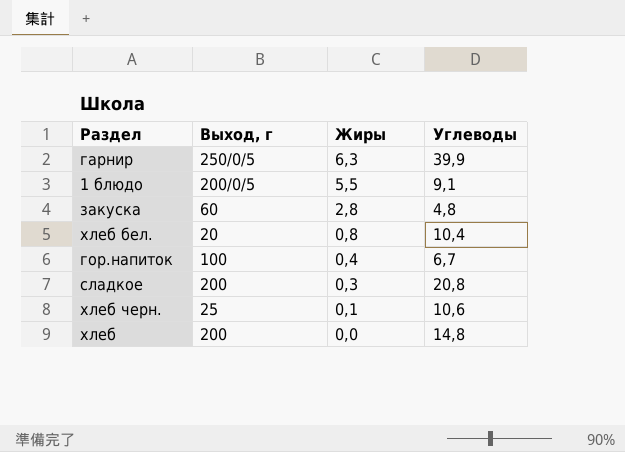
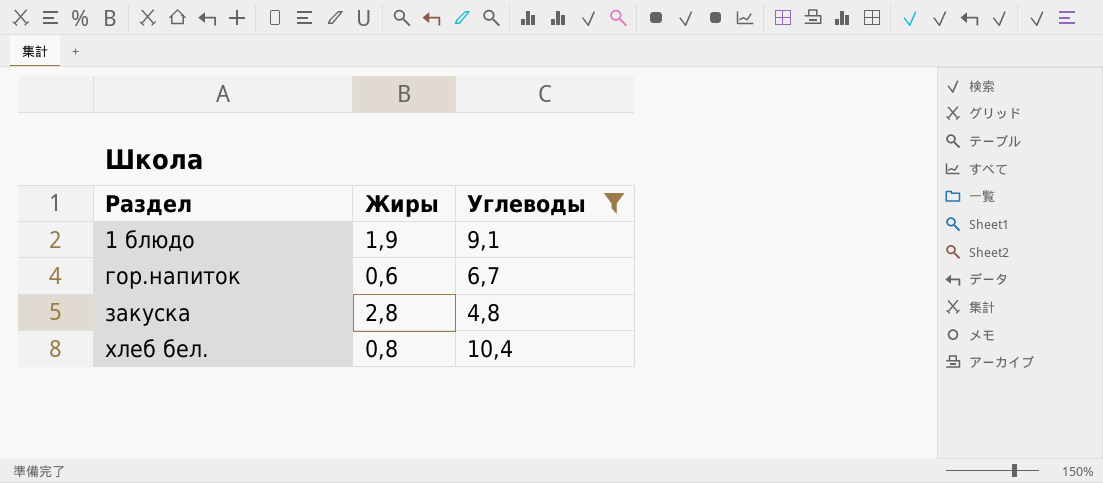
filter: none -> Углеводы <= 10,4
row order: Жиры descending -> Раздел ascending
column Выход, г | position: 2 -> none
1 блюдо | Жиры: 5,5 -> 1,9
гор.напиток | Жиры: 0,4 -> 0,6

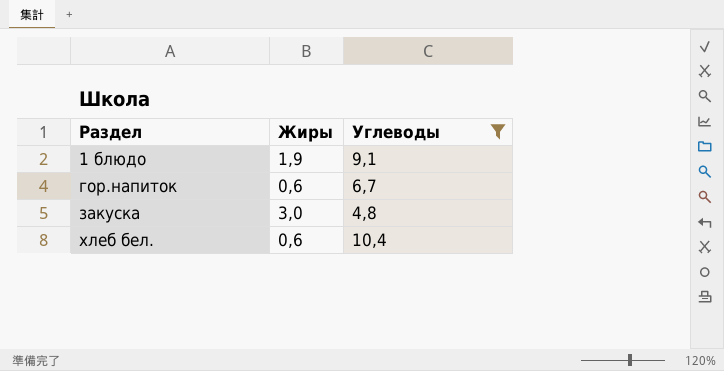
закуска | Жиры: 2,8 -> 3,0
хлеб бел. | Жиры: 0,8 -> 0,6

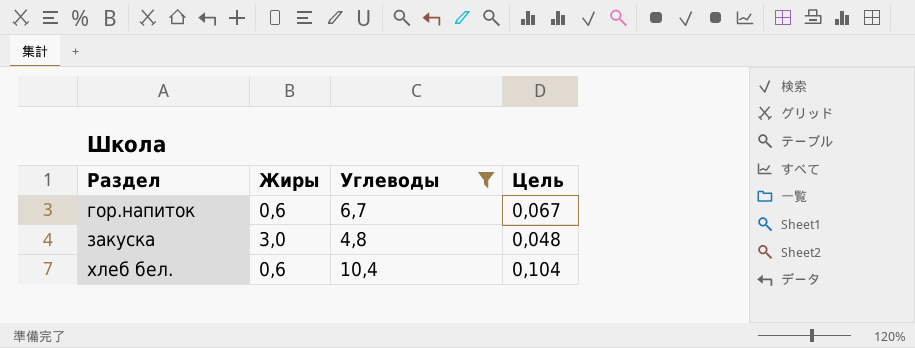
column Цель | formula: none -> [Углеводы] * 0,01
row 1 блюдо: 1,9 | 9,1 -> none

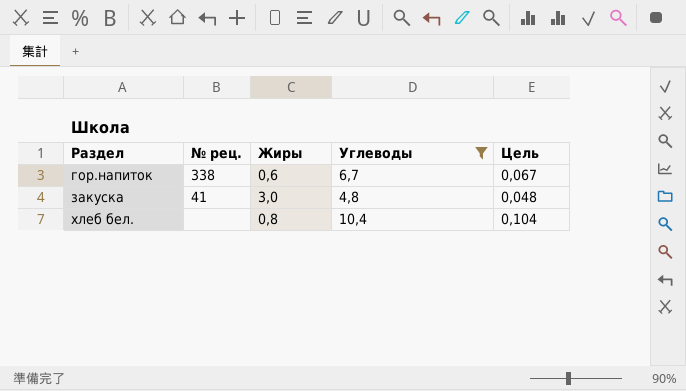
column № рец. | position: none -> 2
хлеб бел. | Жиры: 0,6 -> 0,8

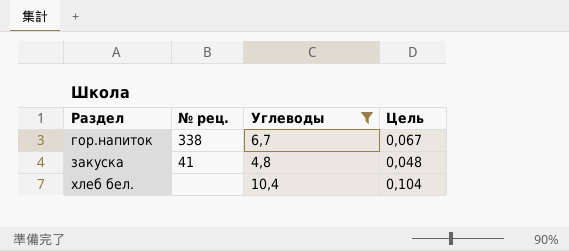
column Жиры | position: 3 -> none

